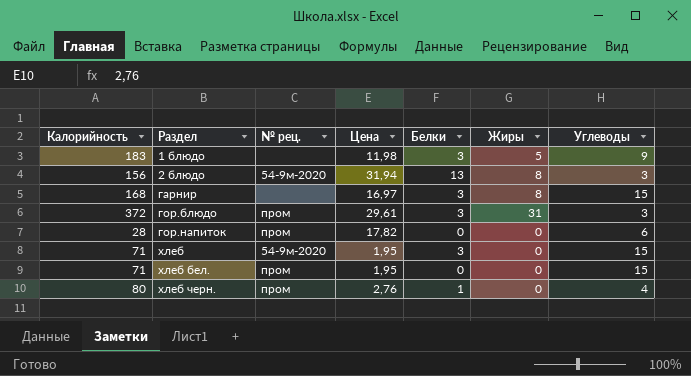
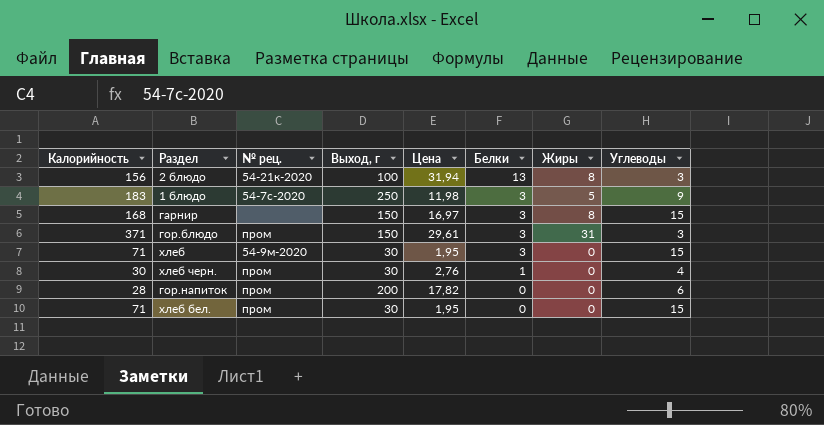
row order: Раздел ascending -> Белки descending
column Выход, г | position: none -> 4
2 блюдо | № рец.: 54-9м-2020 -> 54-21к-2020
1 блюдо | № рец.: none -> 54-7с-2020
гор.блюдо | Калорийность: 372 -> 371
хлеб черн. | Калорийность: 80 -> 30

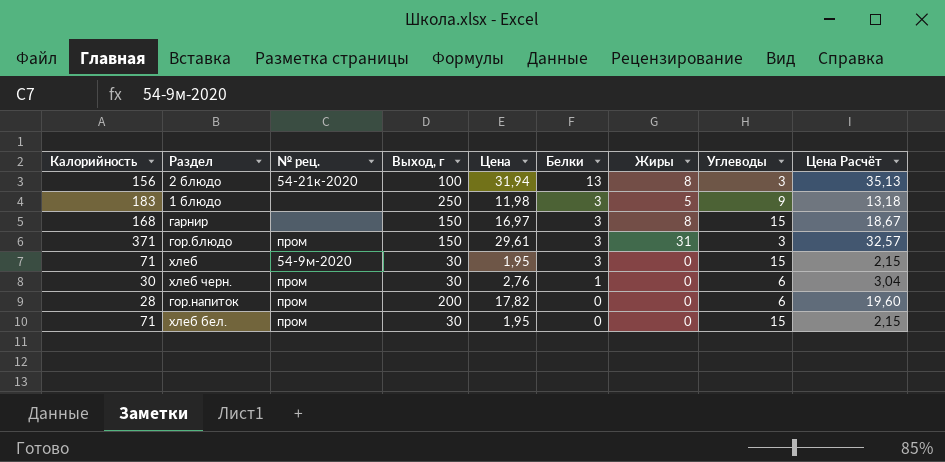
column Цена Расчёт | formula: none -> [Цена] * 1,1
1 блюдо | № рец.: 54-7с-2020 -> none
хлеб черн. | Углеводы: 4 -> 6

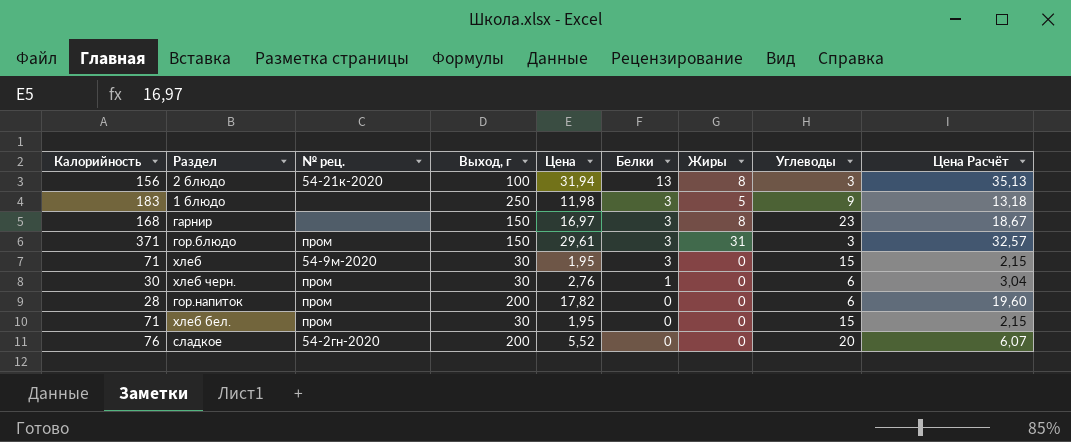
гарнир | Углеводы: 15 -> 23
row сладкое: none -> 76 | 54-2гн-2020 | 200 | 5,52 | 0 | 0 | 20 | 6,07

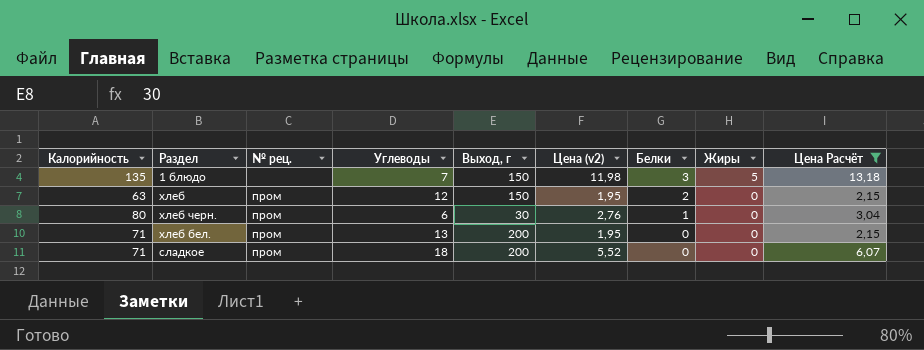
filter: none -> Цена Расчёт <= 13,18
column Углеводы | position: 8 -> 4
column name: Цена -> Цена (v2)
1 блюдо | Калорийность: 183 -> 135
1 блюдо | Углеводы: 9 -> 7
1 блюдо | Выход, г: 250 -> 150
хлеб | Калорийность: 71 -> 63
хлеб | № рец.: 54-9м-2020 -> пром
хлеб | Углеводы: 15 -> 12
хлеб | Выход, г: 30 -> 150
хлеб | Белки: 3 -> 2
хлеб черн. | Калорийность: 30 -> 80
хлеб бел. | Углеводы: 15 -> 13
хлеб бел. | Выход, г: 30 -> 200
сладкое | Калорийность: 76 -> 71
сладкое | № рец.: 54-2гн-2020 -> пром
сладкое | Углеводы: 20 -> 18

